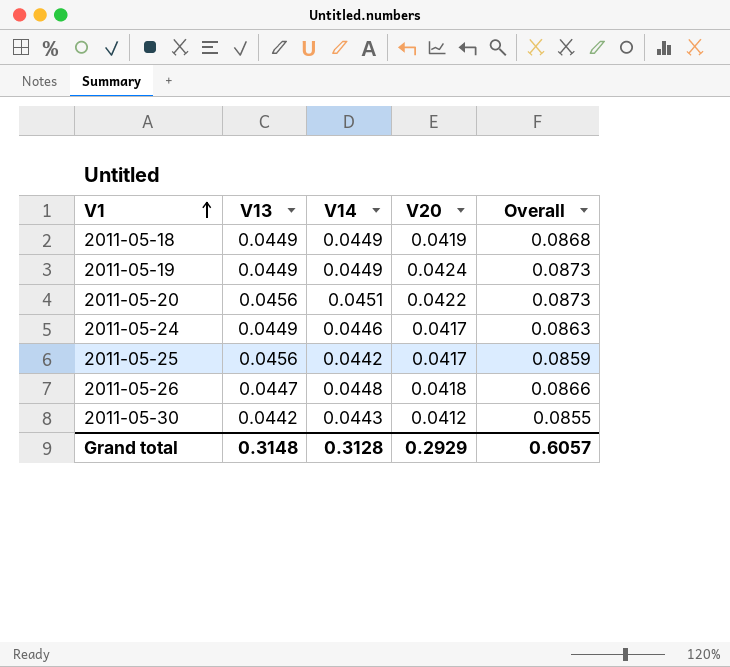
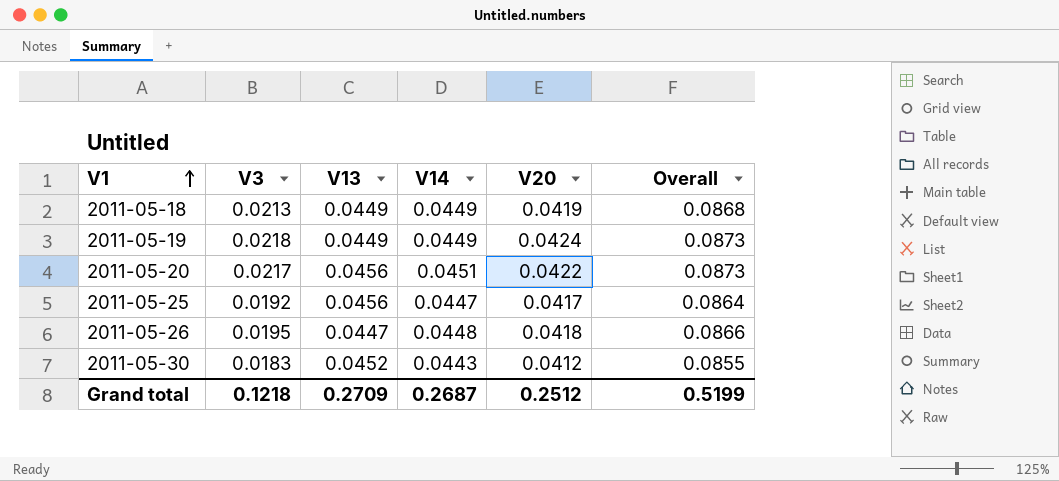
column V3 | position: none -> 2
row 2011-05-24: 0.0449 | 0.0446 | 0.0417 | 0.0863 -> none
2011-05-25 | V14: 0.0442 -> 0.0447
2011-05-25 | Overall: 0.0859 -> 0.0864
2011-05-30 | V13: 0.0442 -> 0.0452
Grand total | V13: 0.3148 -> 0.2709
Grand total | V14: 0.3128 -> 0.2687
Grand total | V20: 0.2929 -> 0.2512
Grand total | Overall: 0.6057 -> 0.5199

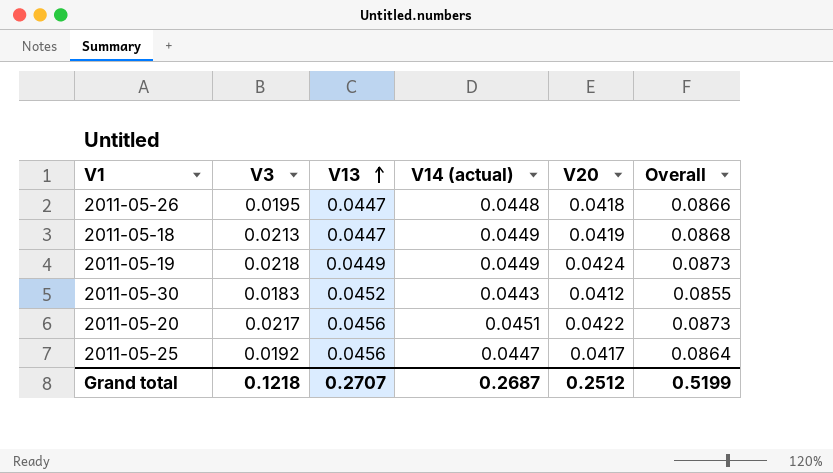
row order: V1 ascending -> V13 ascending
column name: V14 -> V14 (actual)
2011-05-18 | V13: 0.0449 -> 0.0447
Grand total | V13: 0.2709 -> 0.2707

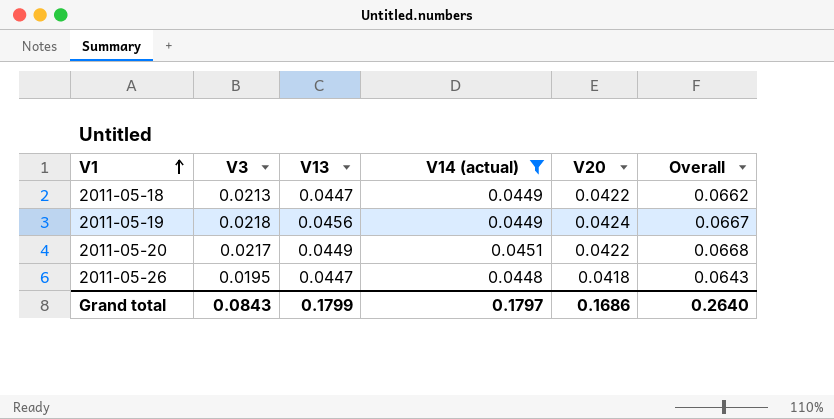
filter: none -> V14 (actual) >= 0.0448
row order: V13 ascending -> V1 ascending
column Overall | formula: [V14 (actual)] + [V20] -> [V3] + [V14 (actual)]
2011-05-18 | V20: 0.0419 -> 0.0422
2011-05-19 | V13: 0.0449 -> 0.0456
2011-05-20 | V13: 0.0456 -> 0.0449
Grand total | V3: 0.1218 -> 0.0843
Grand total | V13: 0.2707 -> 0.1799
Grand total | V14 (actual): 0.2687 -> 0.1797
Grand total | V20: 0.2512 -> 0.1686
Grand total | Overall: 0.5199 -> 0.2640

